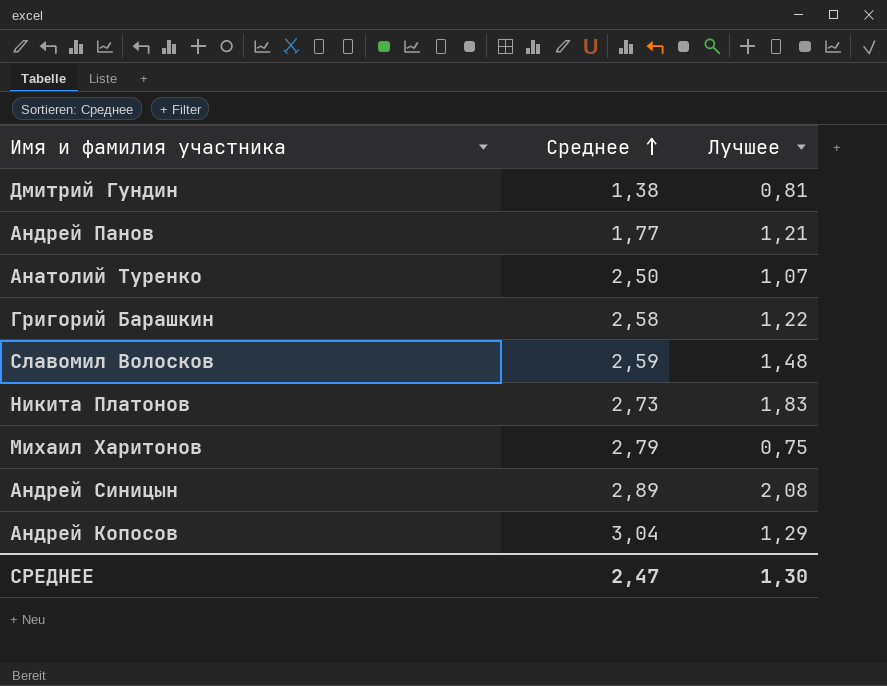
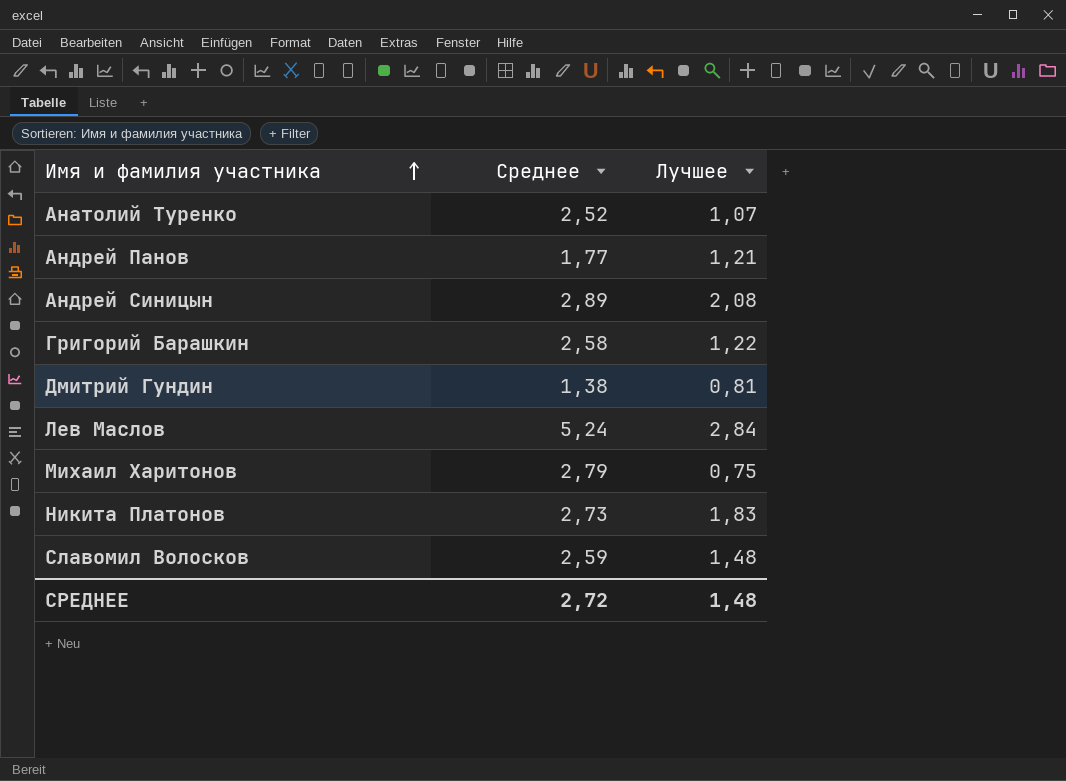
row order: Среднее ascending -> Имя и фамилия участника ascending
row Андрей Копосов: 3,04 | 1,29 -> none
Анатолий Туренко | Среднее: 2,50 -> 2,52
row Лев Маслов: none -> 5,24 | 2,84
СРЕДНЕЕ | Среднее: 2,47 -> 2,72
СРЕДНЕЕ | Лучшее: 1,30 -> 1,48

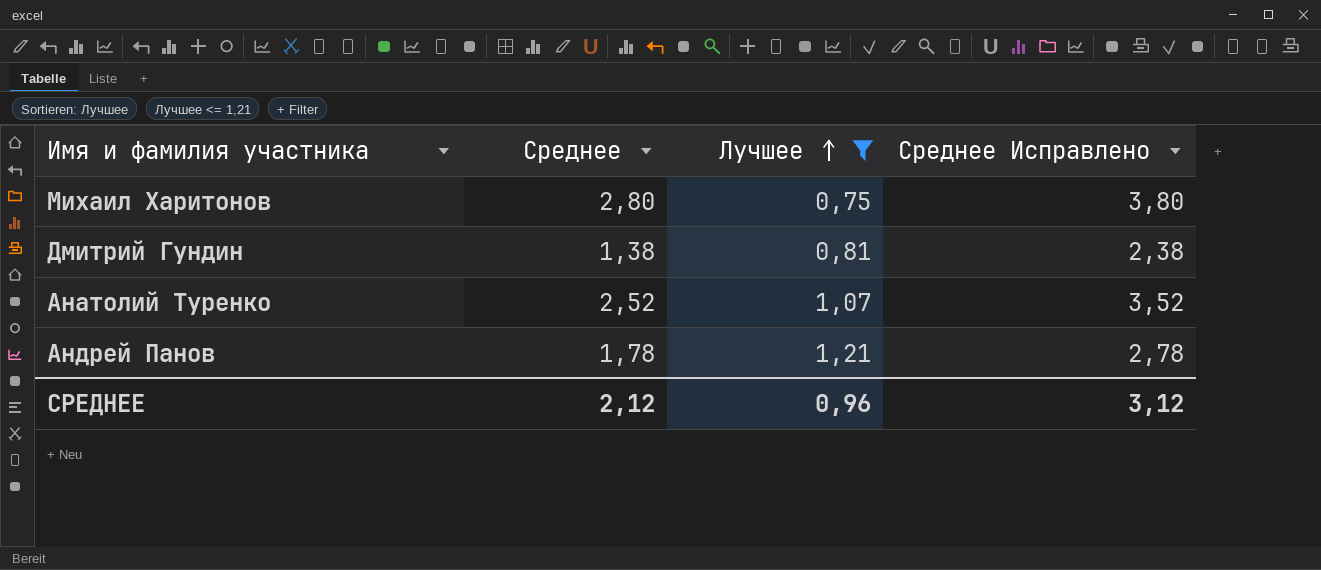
filter: none -> Лучшее <= 1,21
row order: Имя и фамилия участника ascending -> Лучшее ascending
column Среднее Исправлено | formula: none -> [Среднее] + 1
Михаил Харитонов | Среднее: 2,79 -> 2,80
Андрей Панов | Среднее: 1,77 -> 1,78
СРЕДНЕЕ | Среднее: 2,72 -> 2,12
СРЕДНЕЕ | Лучшее: 1,48 -> 0,96

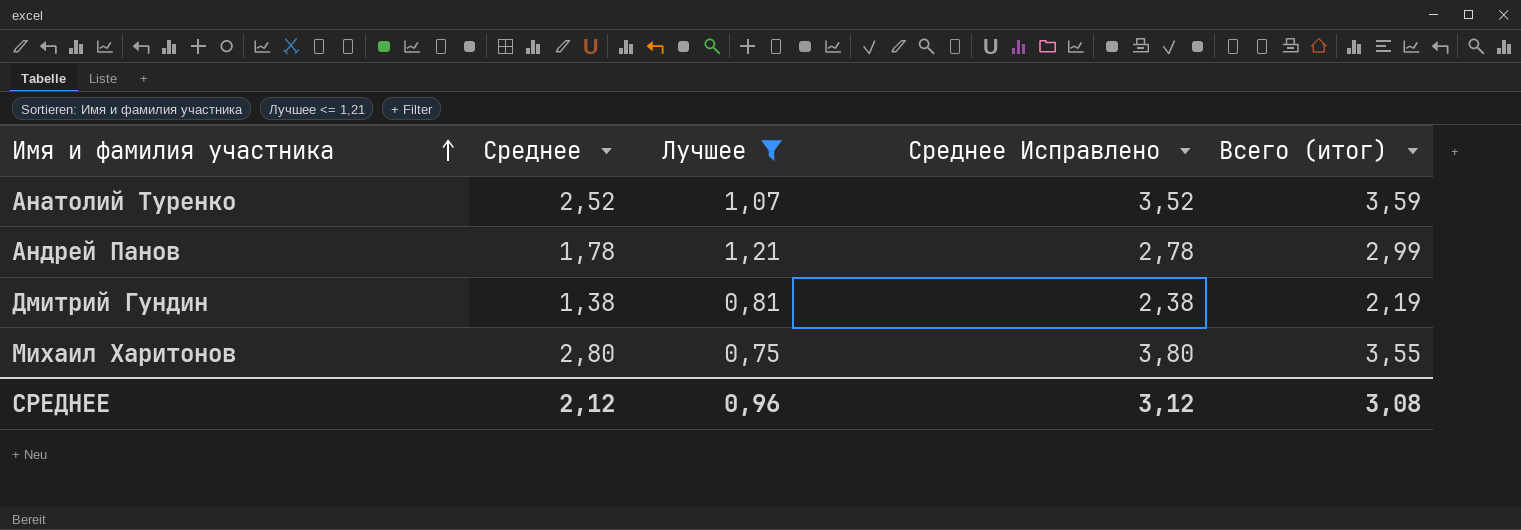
row order: Лучшее ascending -> Имя и фамилия участника ascending
column Всего (итог) | formula: none -> [Среднее] + [Лучшее]

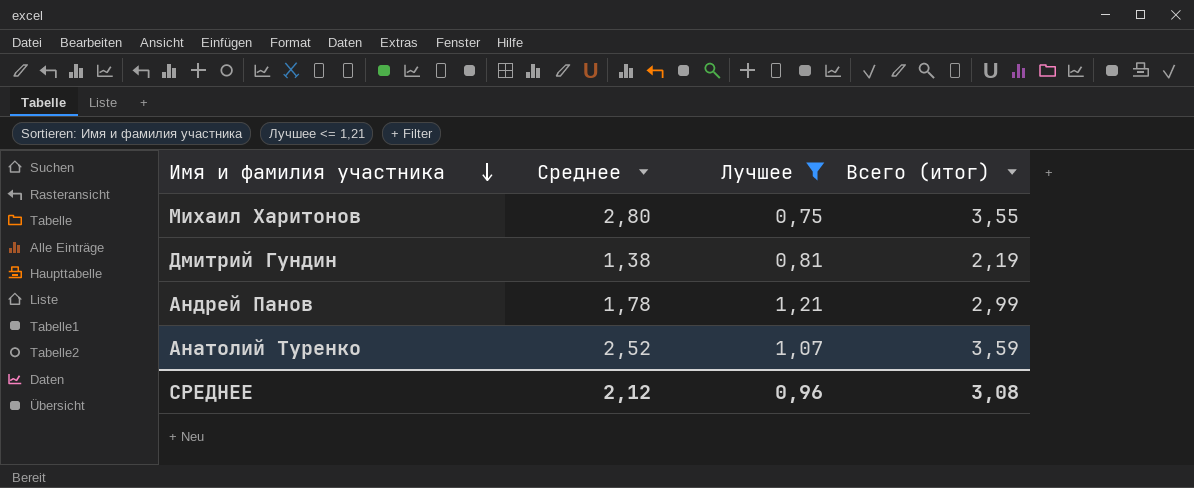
row order: Имя и фамилия участника ascending -> Имя и фамилия участника descending
column Среднее Исправлено | formula: [Среднее] + 1 -> none

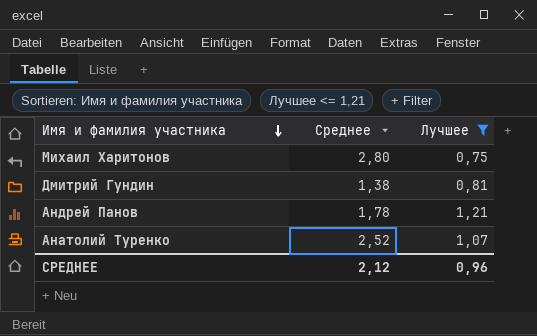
column Всего (итог) | formula: [Среднее] + [Лучшее] -> none

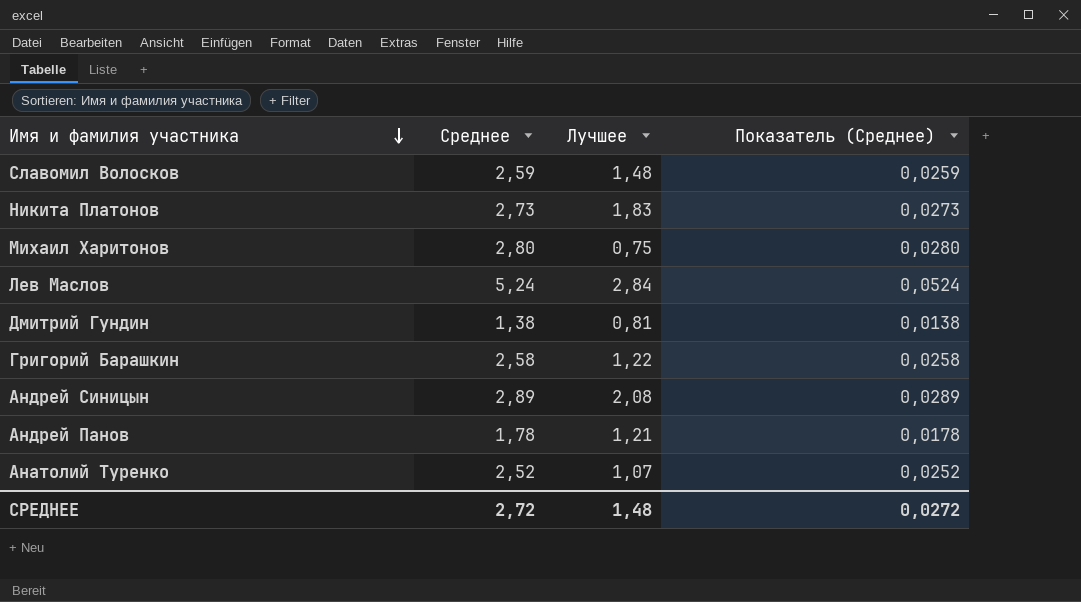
filter: Лучшее <= 1,21 -> none
column Показатель (Среднее) | formula: none -> [Среднее] * 0,01
СРЕДНЕЕ | Среднее: 2,12 -> 2,72
СРЕДНЕЕ | Лучшее: 0,96 -> 1,48

